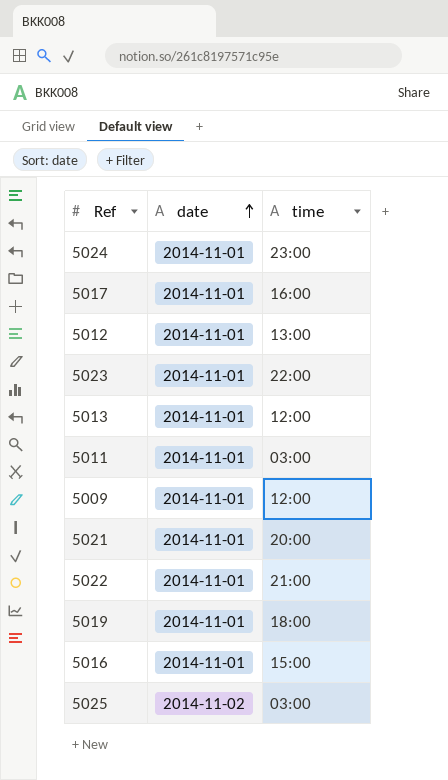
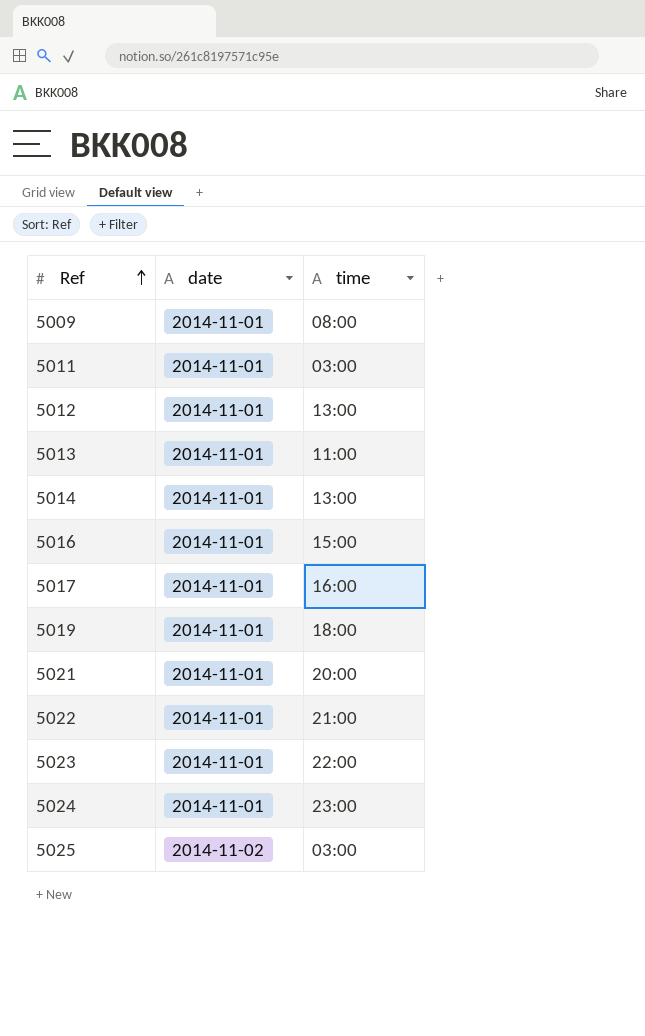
row order: date ascending -> Ref ascending
5009 | time: 12:00 -> 08:00
5013 | time: 12:00 -> 11:00
row 5014: none -> 2014-11-01 | 13:00

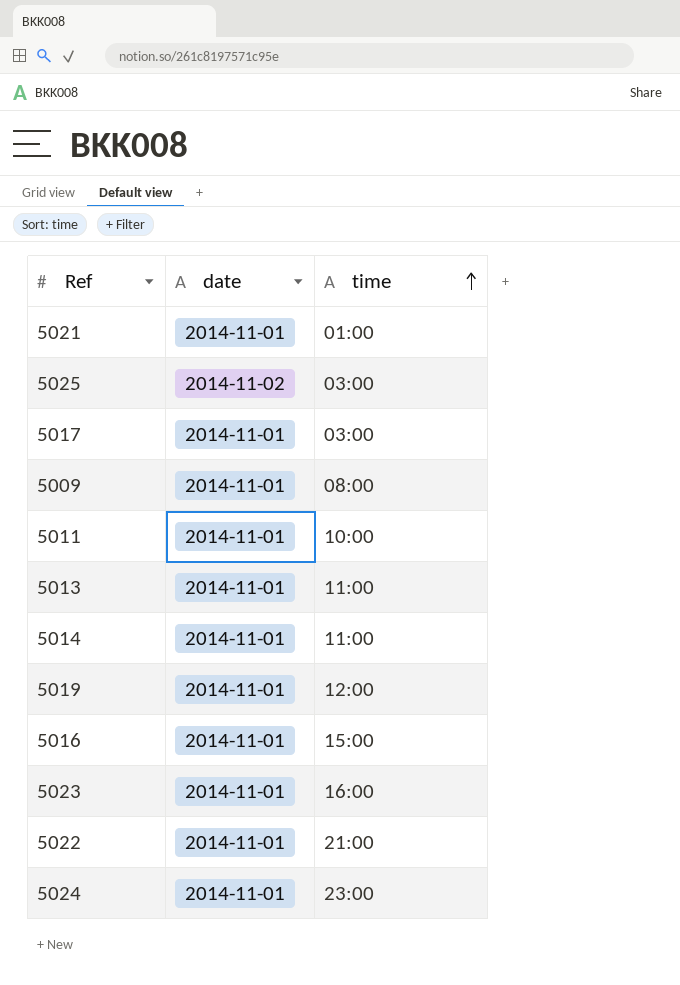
row order: Ref ascending -> time ascending
row 5012: 2014-11-01 | 13:00 -> none
5021 | time: 20:00 -> 01:00
5017 | time: 16:00 -> 03:00
5011 | time: 03:00 -> 10:00
5014 | time: 13:00 -> 11:00
5019 | time: 18:00 -> 12:00
5023 | time: 22:00 -> 16:00

